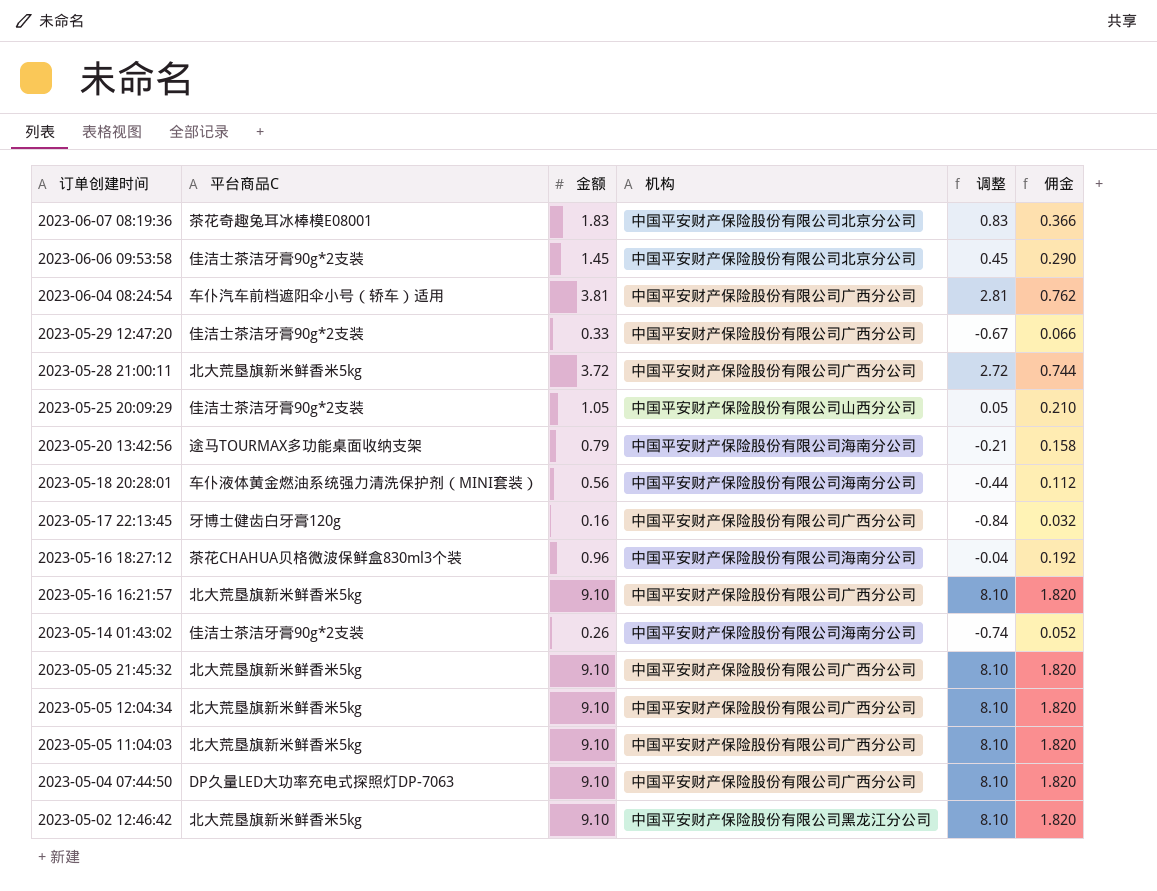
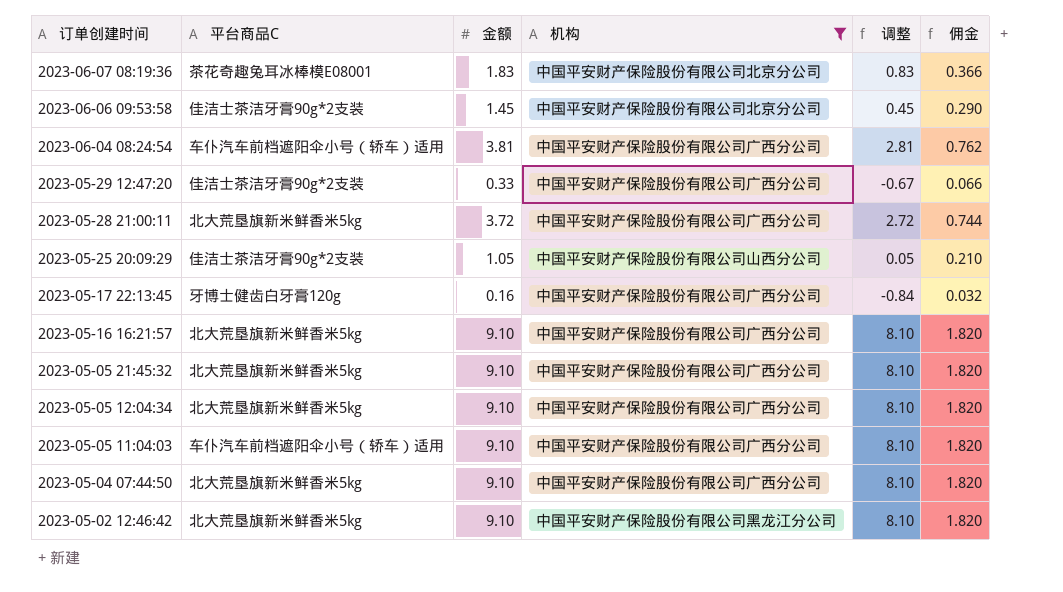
filter: none -> 机构 != 中国平安财产保险股份有限公司海南分公司
2023-05-05 11:04:03 | 平台商品C: 北大荒垦旗新米鲜香米5kg -> 车仆汽车前档遮阳伞小号（轿车）适用
2023-05-04 07:44:50 | 平台商品C: DP久量LED大功率充电式探照灯DP-7063 -> 北大荒垦旗新米鲜香米5kg

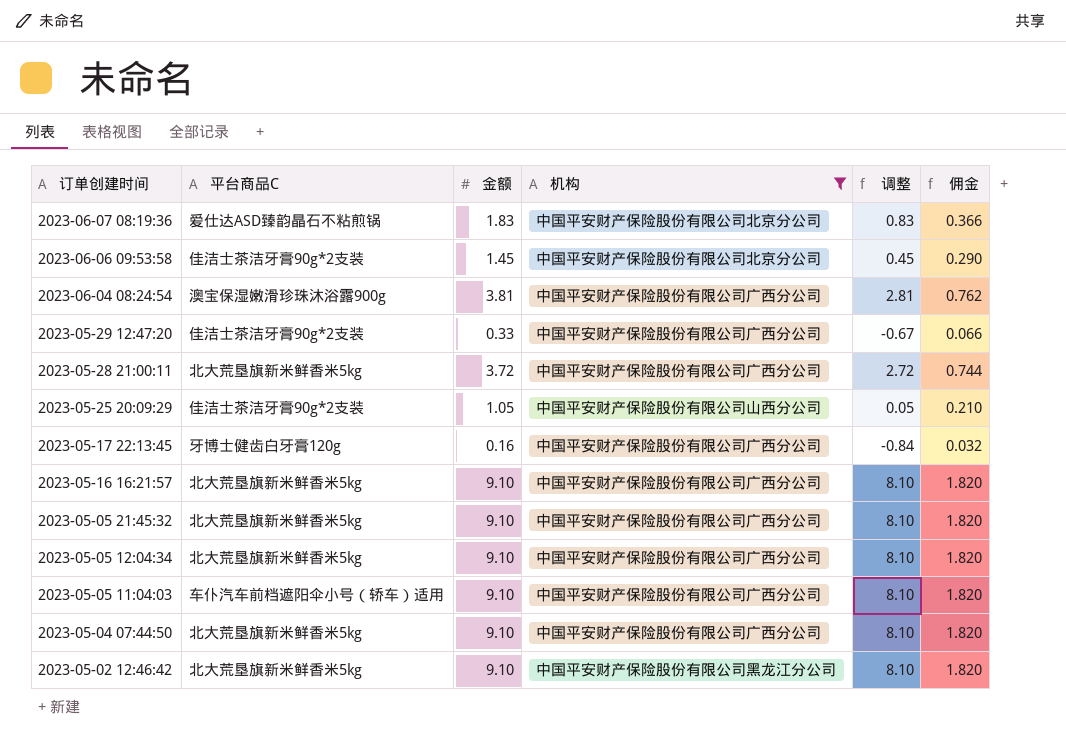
2023-06-07 08:19:36 | 平台商品C: 茶花奇趣兔耳冰棒模E08001 -> 爱仕达ASD臻韵晶石不粘煎锅
2023-06-04 08:24:54 | 平台商品C: 车仆汽车前档遮阳伞小号（轿车）适用 -> 澳宝保湿嫩滑珍珠沐浴露900g

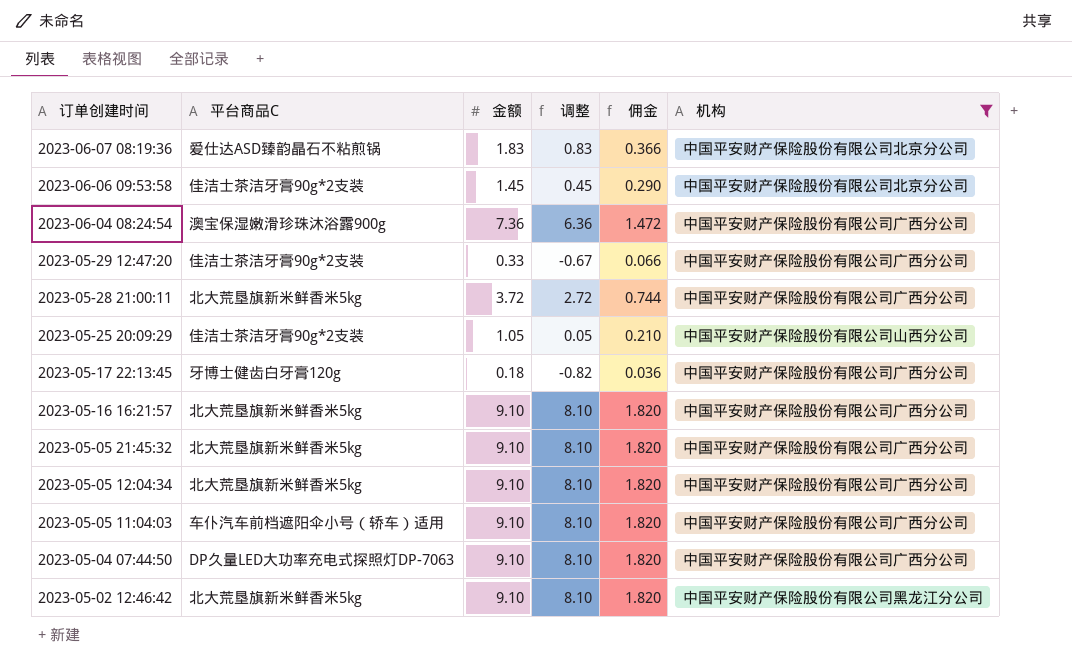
column 机构 | position: 4 -> 6
2023-06-04 08:24:54 | 金额: 3.81 -> 7.36
2023-06-04 08:24:54 | 调整: 2.81 -> 6.36
2023-06-04 08:24:54 | 佣金: 0.762 -> 1.472
2023-05-17 22:13:45 | 金额: 0.16 -> 0.18
2023-05-17 22:13:45 | 调整: -0.84 -> -0.82
2023-05-17 22:13:45 | 佣金: 0.032 -> 0.036
2023-05-04 07:44:50 | 平台商品C: 北大荒垦旗新米鲜香米5kg -> DP久量LED大功率充电式探照灯DP-7063

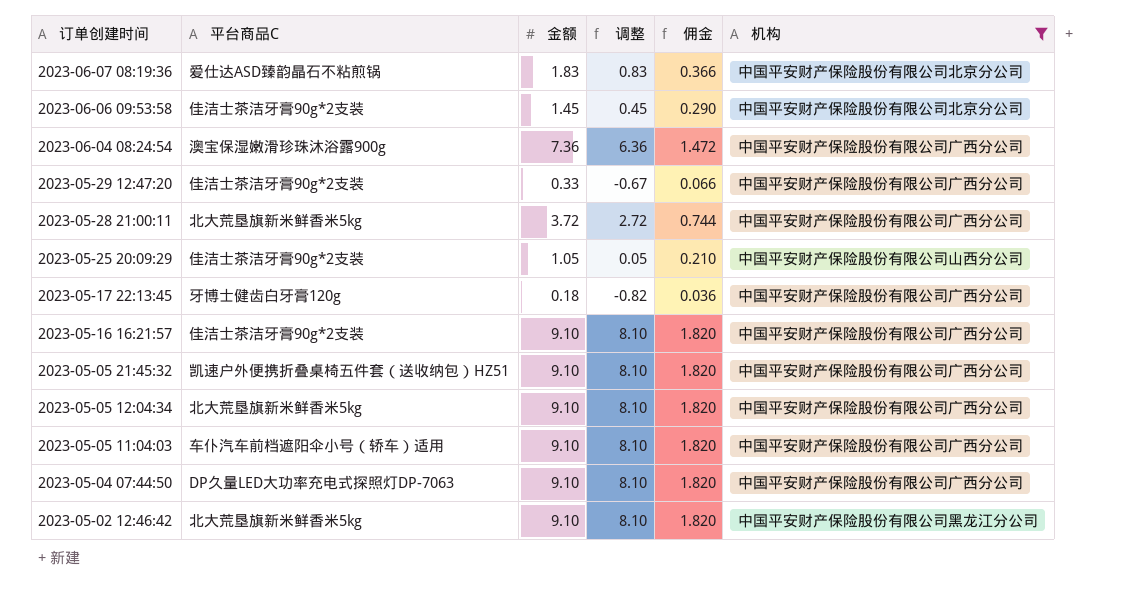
2023-05-16 16:21:57 | 平台商品C: 北大荒垦旗新米鲜香米5kg -> 佳洁士茶洁牙膏90g*2支装
2023-05-05 21:45:32 | 平台商品C: 北大荒垦旗新米鲜香米5kg -> 凯速户外便携折叠桌椅五件套（送收纳包）HZ51

